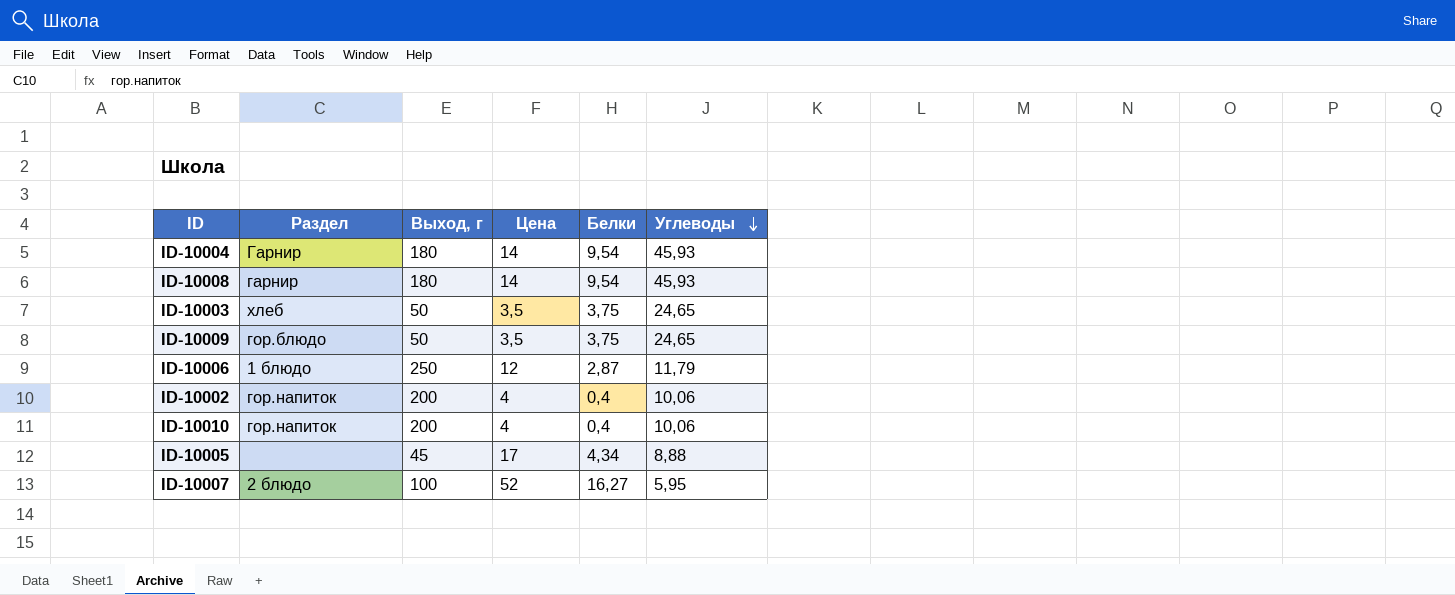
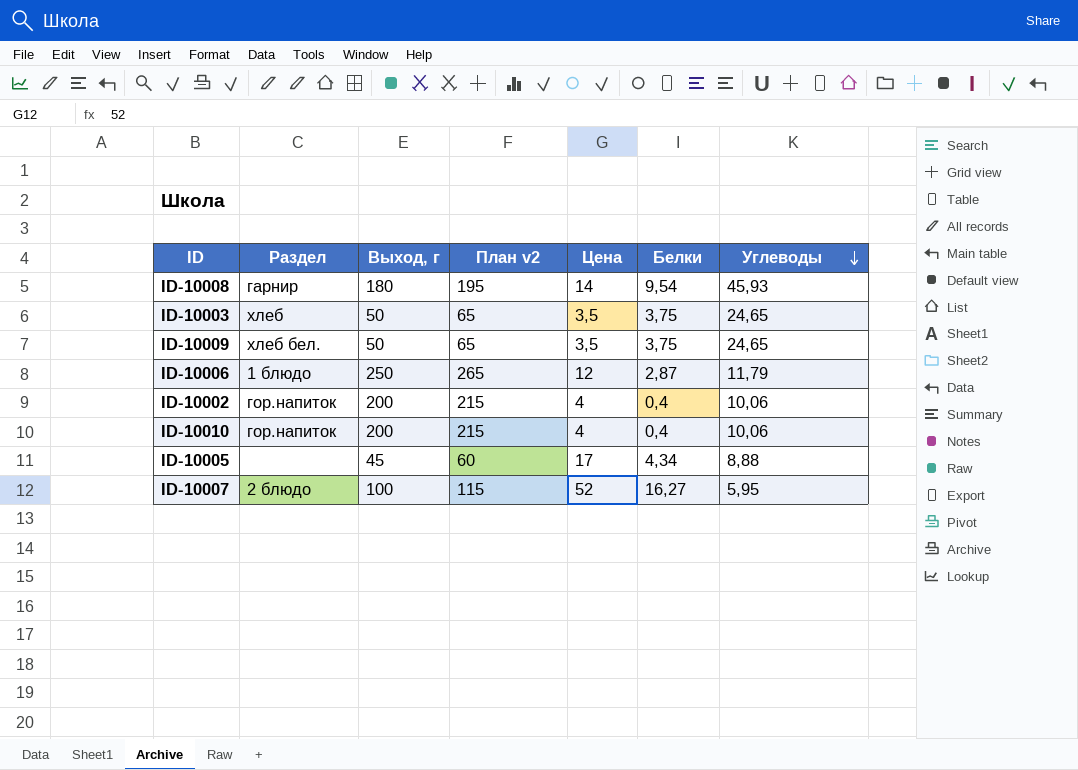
column План v2 | formula: none -> [Выход, г] + 15
row ID-10004: Гарнир | 180 | 14 | 9,54 | 45,93 -> none
ID-10009 | Раздел: гор.блюдо -> хлеб бел.

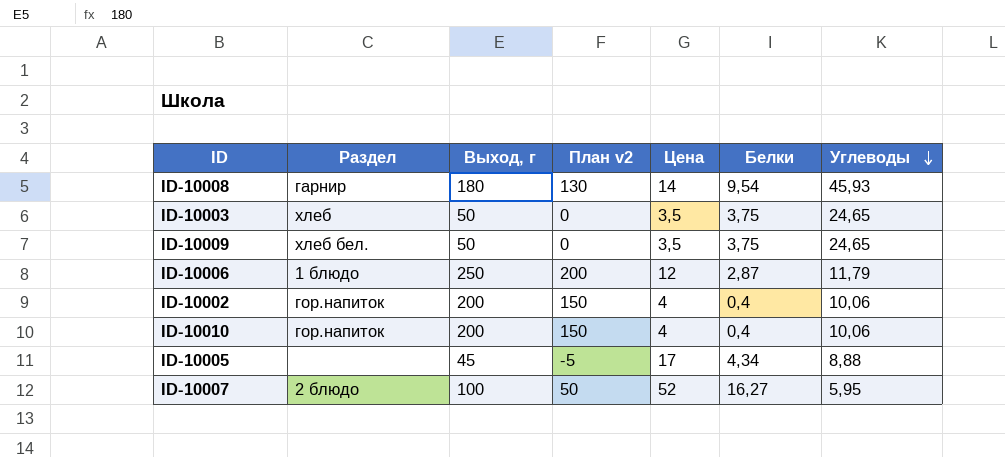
column План v2 | formula: [Выход, г] + 15 -> [Выход, г] - 50

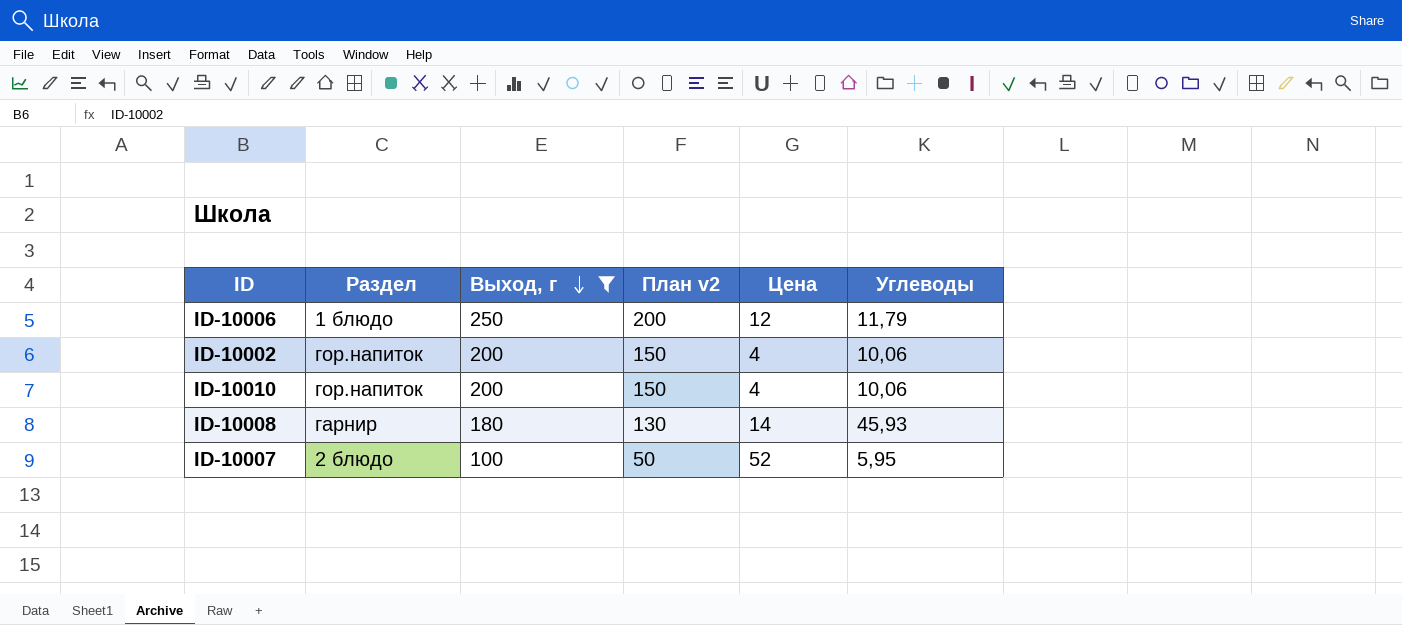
filter: none -> Выход, г >= 100
row order: Углеводы descending -> Выход, г descending
column Белки | position: 6 -> none

